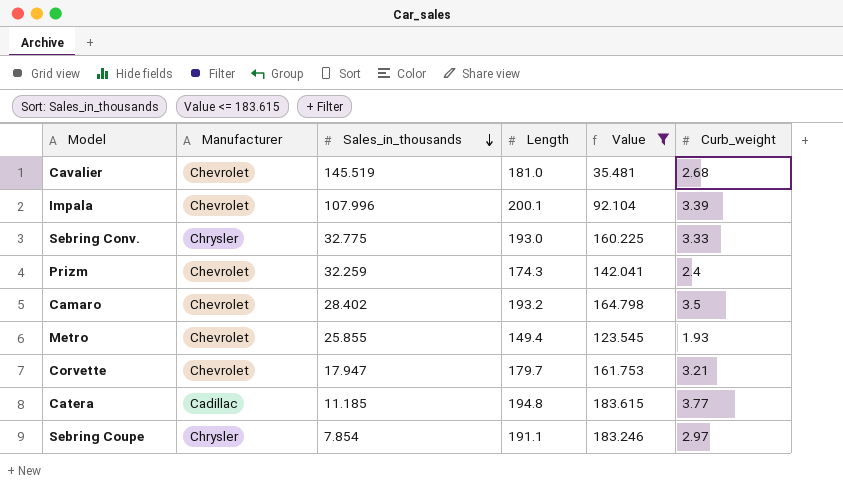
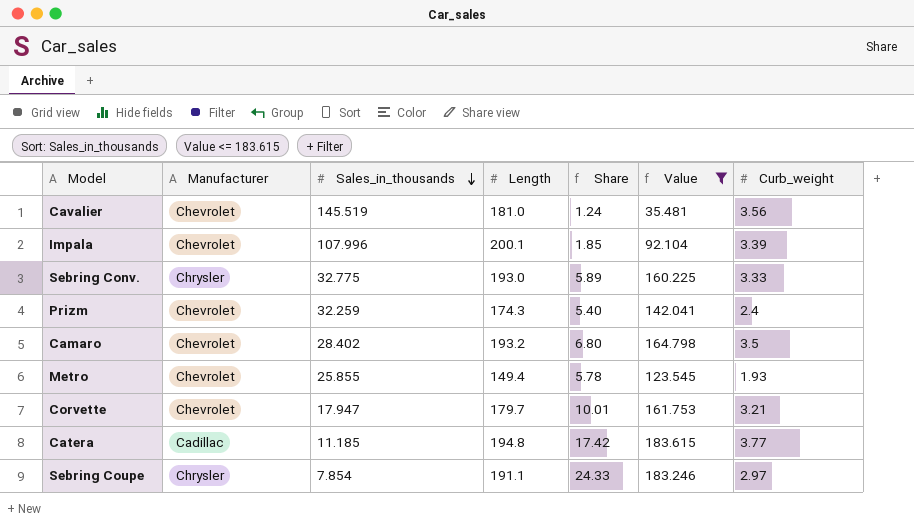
column Share | formula: none -> [Length] / [Sales_in_thousands]
Cavalier | Curb_weight: 2.68 -> 3.56

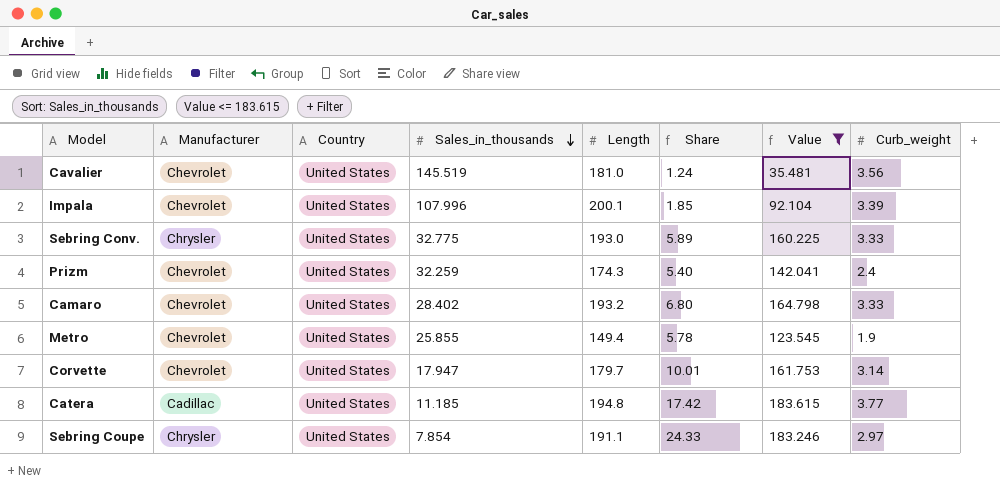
column Country | position: none -> 3
Camaro | Curb_weight: 3.5 -> 3.33
Metro | Curb_weight: 1.93 -> 1.9
Corvette | Curb_weight: 3.21 -> 3.14

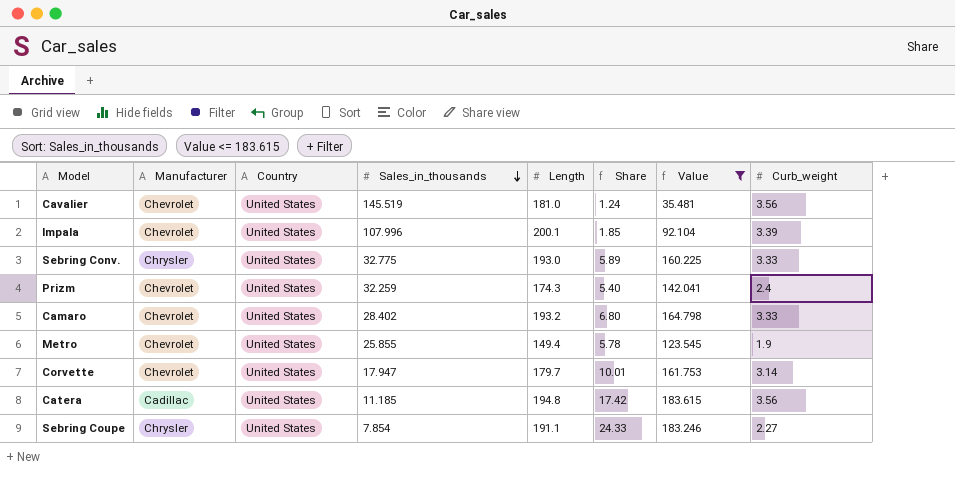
Catera | Curb_weight: 3.77 -> 3.56
Sebring Coupe | Curb_weight: 2.97 -> 2.27

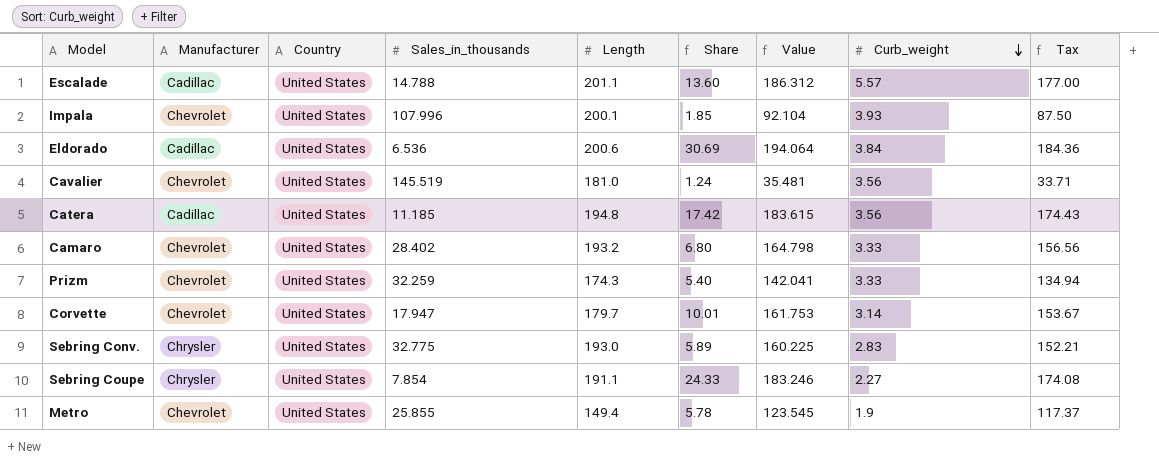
filter: Value <= 183.615 -> none
row order: Sales_in_thousands descending -> Curb_weight descending
column Tax | formula: none -> [Value] * 0.95
Impala | Curb_weight: 3.39 -> 3.93
Prizm | Curb_weight: 2.4 -> 3.33
Sebring Conv. | Curb_weight: 3.33 -> 2.83

